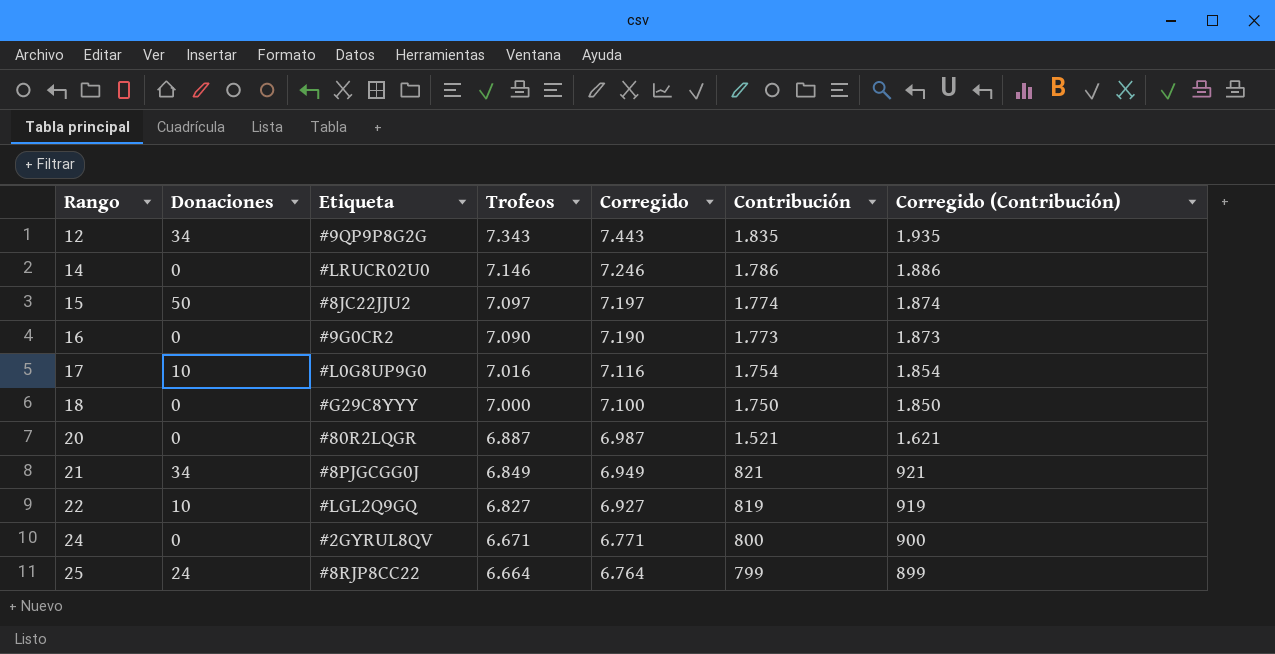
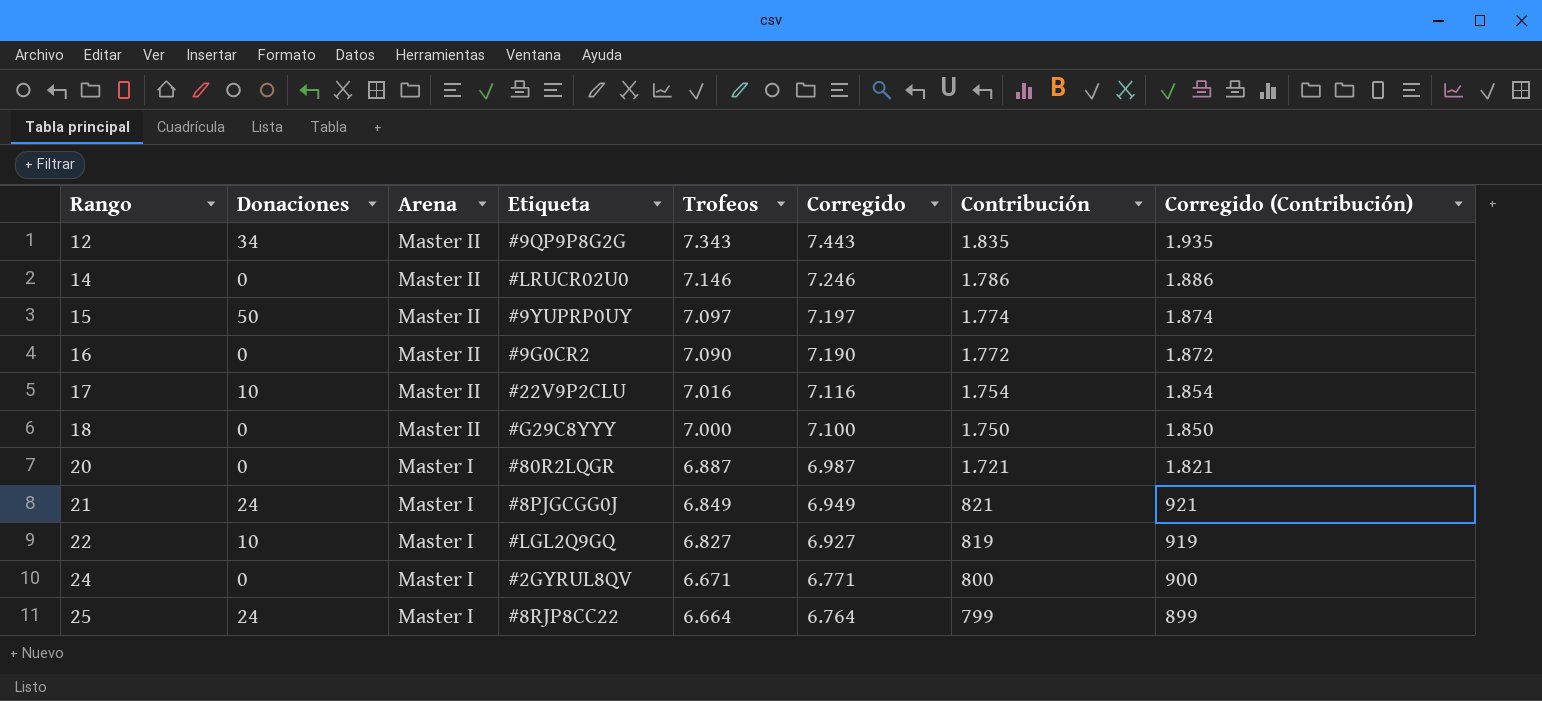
column Arena | position: none -> 3
15 | Etiqueta: #8JC22JJU2 -> #9YUPRP0UY
16 | Contribución: 1.773 -> 1.772
16 | Corregido (Contribución): 1.873 -> 1.872
17 | Etiqueta: #L0G8UP9G0 -> #22V9P2CLU
20 | Contribución: 1.521 -> 1.721
20 | Corregido (Contribución): 1.621 -> 1.821
21 | Donaciones: 34 -> 24

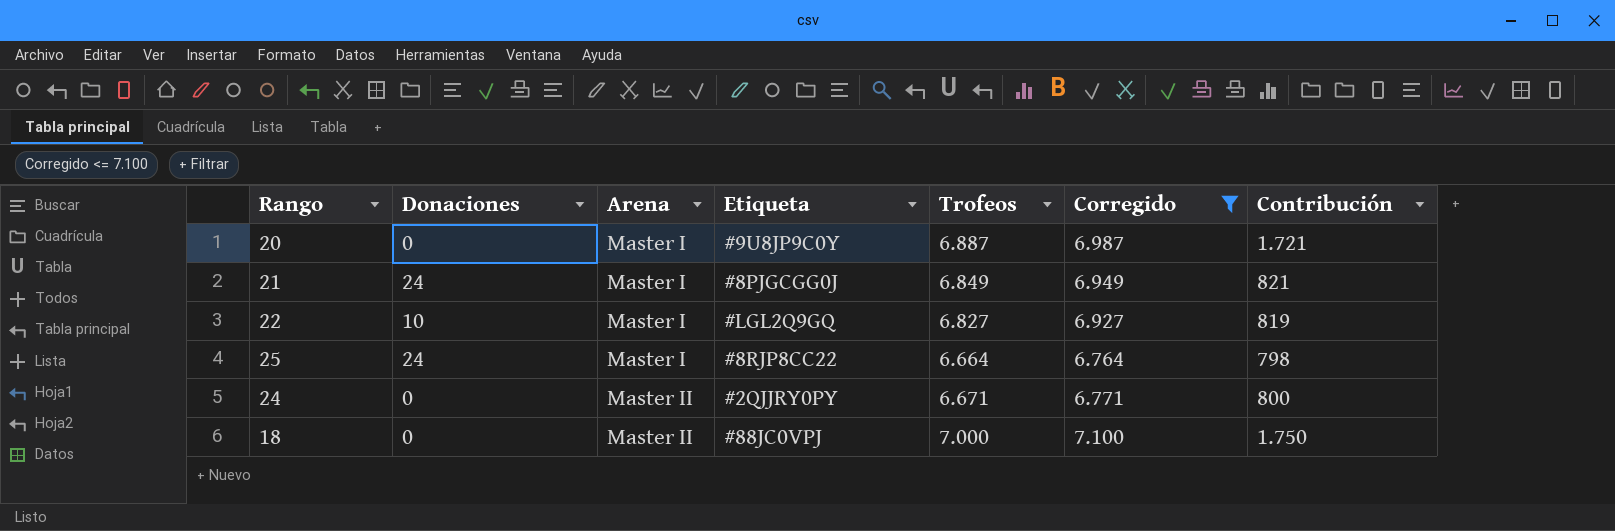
filter: none -> Corregido <= 7.100
row order: Rango ascending -> Arena ascending
column Corregido (Contribución) | formula: [Contribución] + 100 -> none
20 | Etiqueta: #80R2LQGR -> #9U8JP9C0Y
25 | Contribución: 799 -> 798
24 | Arena: Master I -> Master II
24 | Etiqueta: #2GYRUL8QV -> #2QJJRY0PY
18 | Etiqueta: #G29C8YYY -> #88JC0VPJ

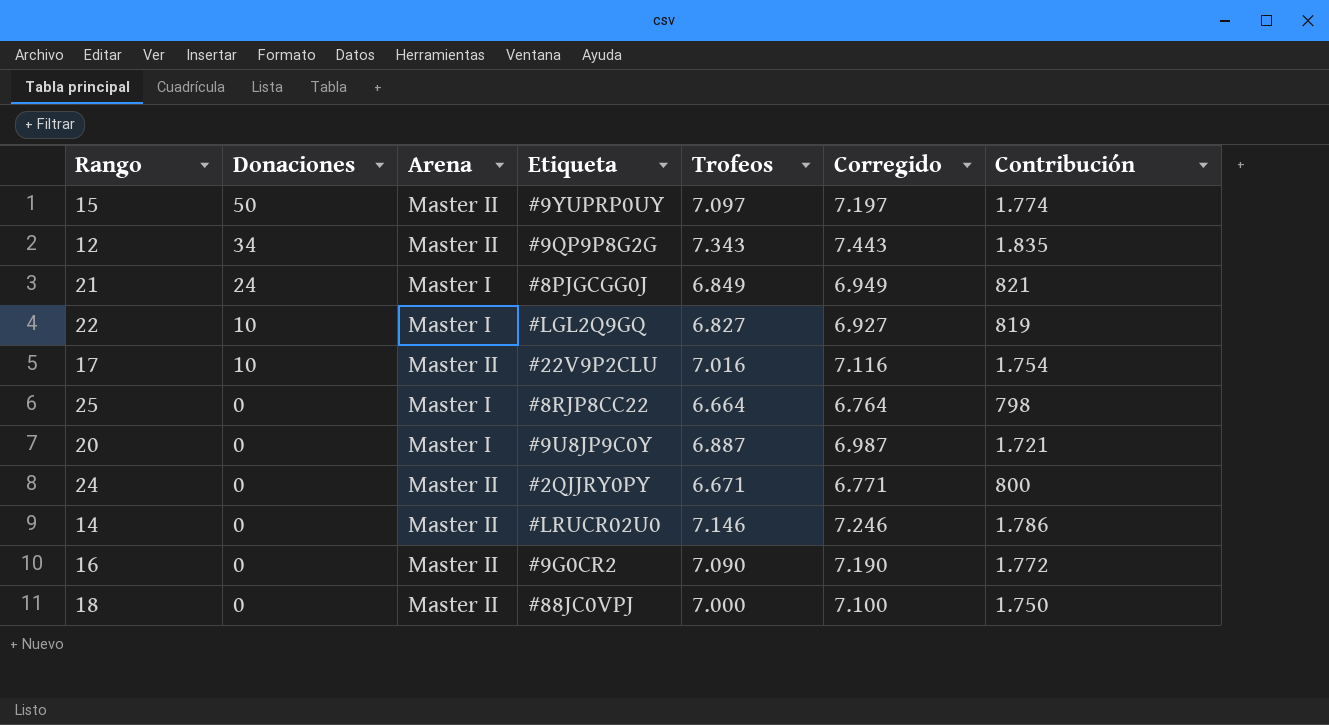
filter: Corregido <= 7.100 -> none
row order: Arena ascending -> Donaciones descending
25 | Donaciones: 24 -> 0

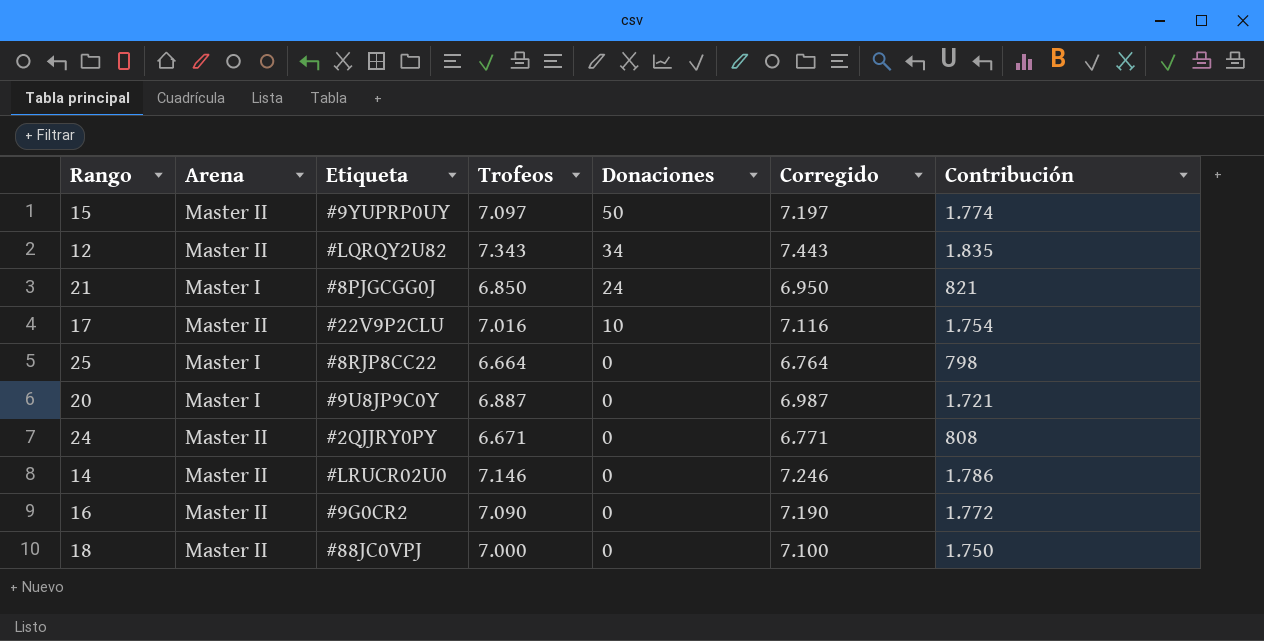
column Donaciones | position: 2 -> 5
row 22: 10 | Master I | #LGL2Q9GQ | 6.827 | 6.927 | 819 -> none
12 | Etiqueta: #9QP9P8G2G -> #LQRQY2U82
21 | Trofeos: 6.849 -> 6.850
21 | Corregido: 6.949 -> 6.950
24 | Contribución: 800 -> 808

